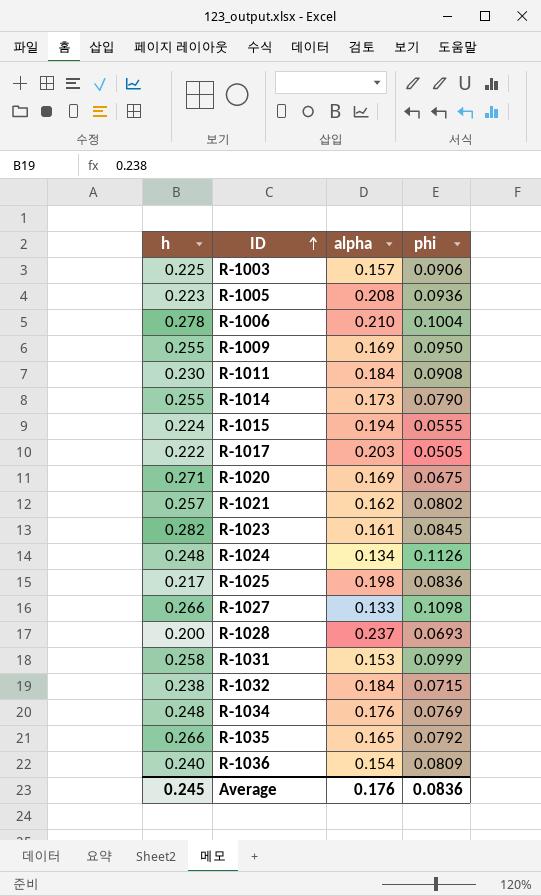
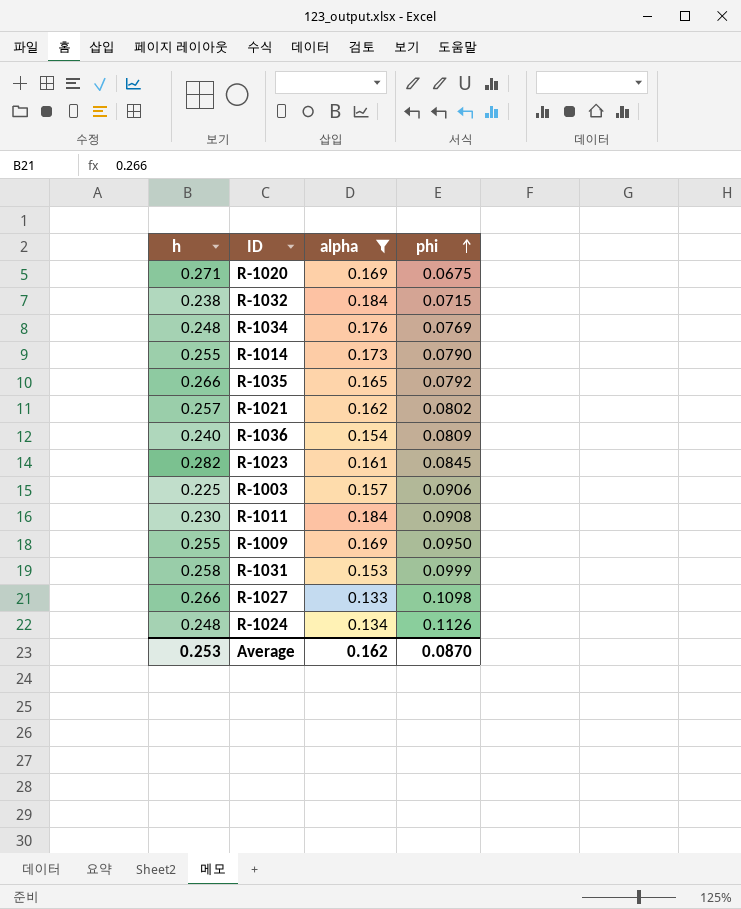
filter: none -> alpha <= 0.184
row order: ID ascending -> phi ascending
Average | h: 0.245 -> 0.253
Average | alpha: 0.176 -> 0.162
Average | phi: 0.0836 -> 0.0870

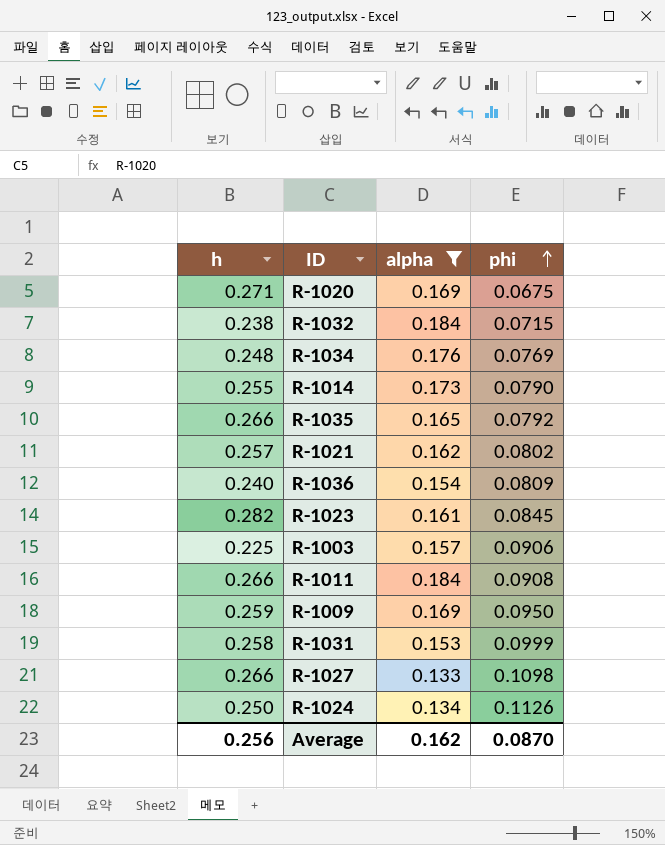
R-1011 | h: 0.230 -> 0.266
R-1009 | h: 0.255 -> 0.259
R-1024 | h: 0.248 -> 0.250
Average | h: 0.253 -> 0.256

